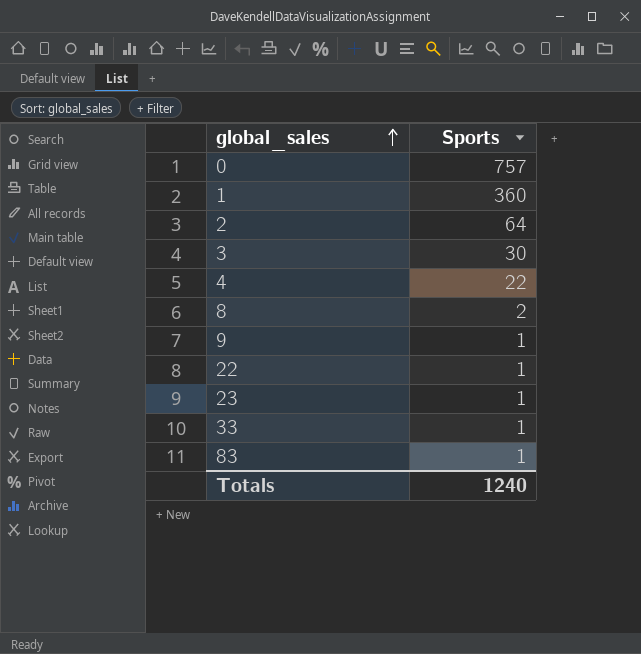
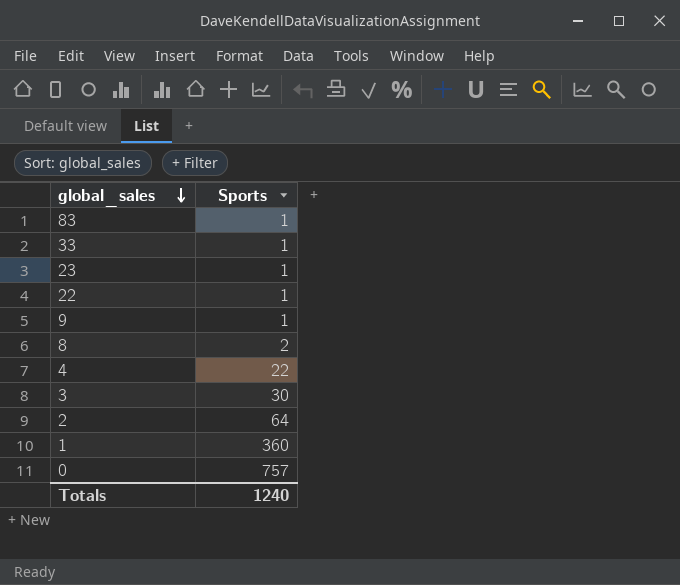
row order: global_sales ascending -> global_sales descending

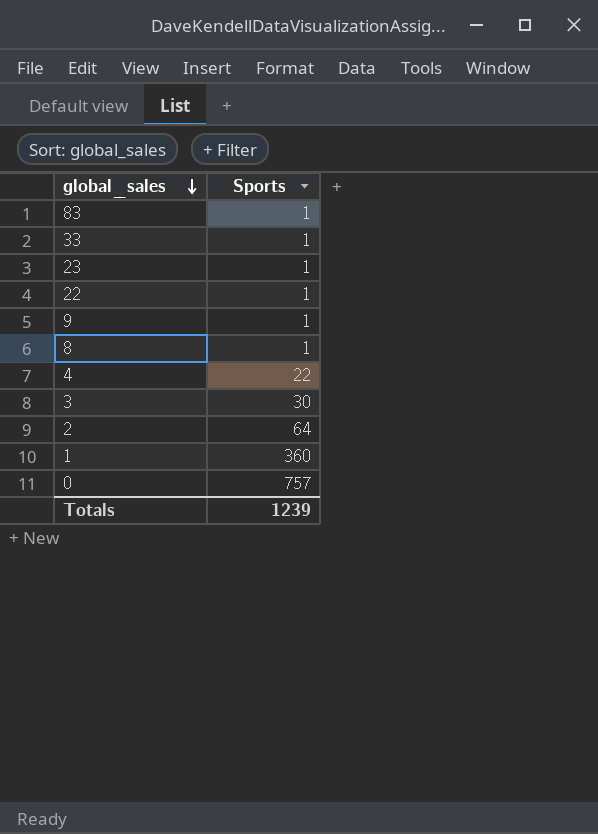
8 | Sports: 2 -> 1
Totals | Sports: 1240 -> 1239

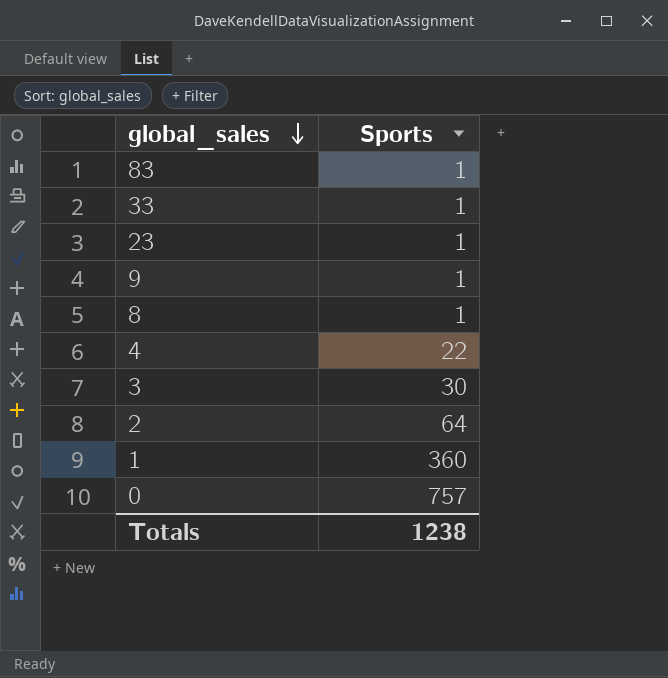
row 22: 1 -> none
Totals | Sports: 1239 -> 1238

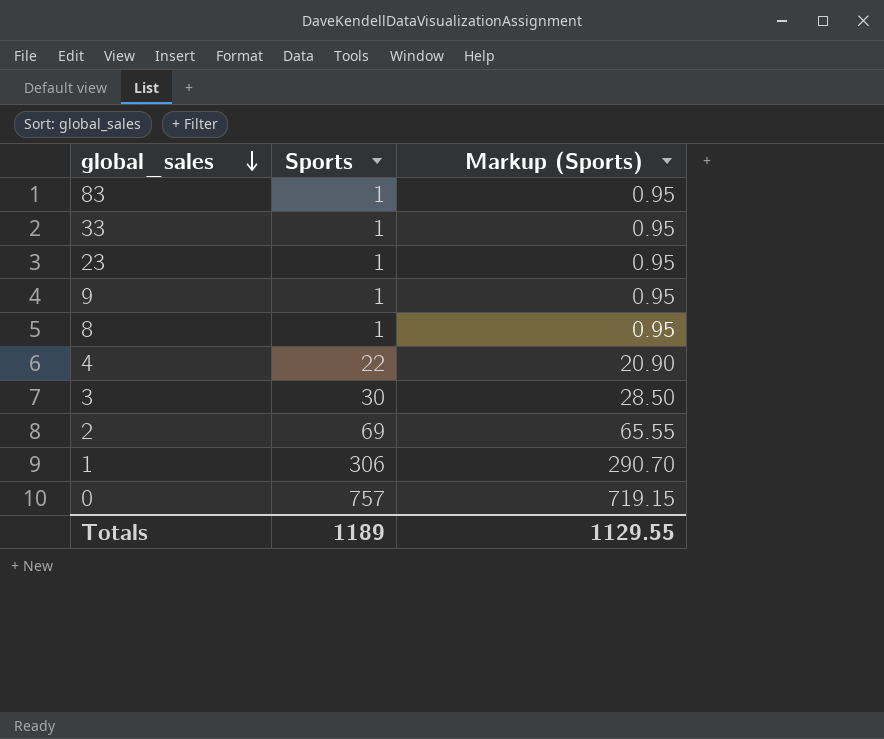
column Markup (Sports) | formula: none -> [Sports] * 0.95
2 | Sports: 64 -> 69
1 | Sports: 360 -> 306
Totals | Sports: 1238 -> 1189

